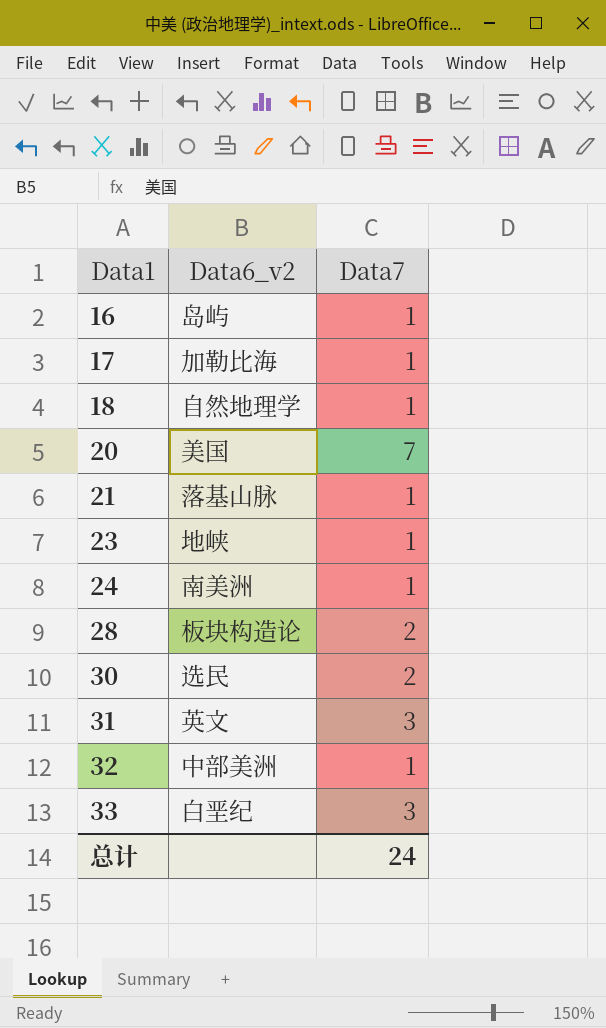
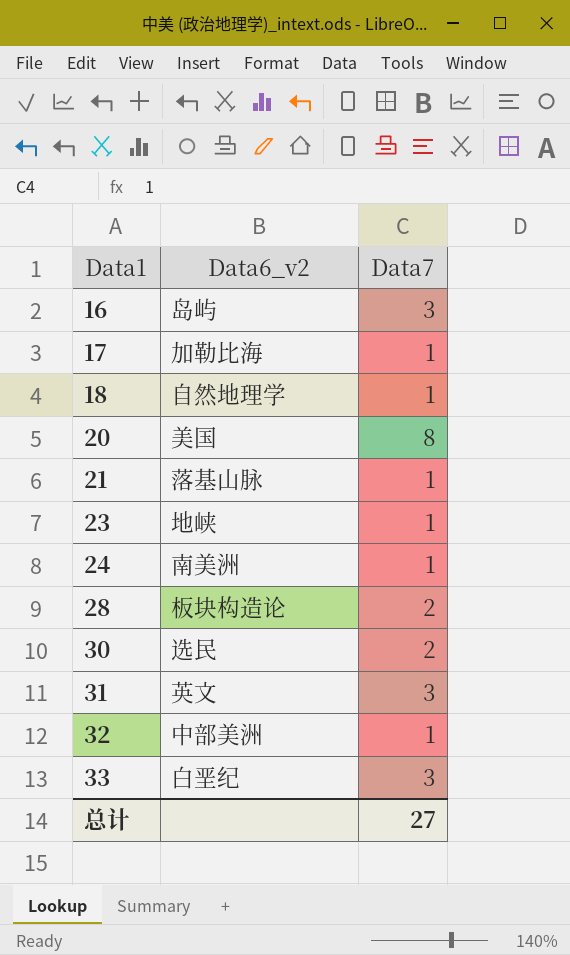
16 | Data7: 1 -> 3
20 | Data7: 7 -> 8
总计 | Data7: 24 -> 27

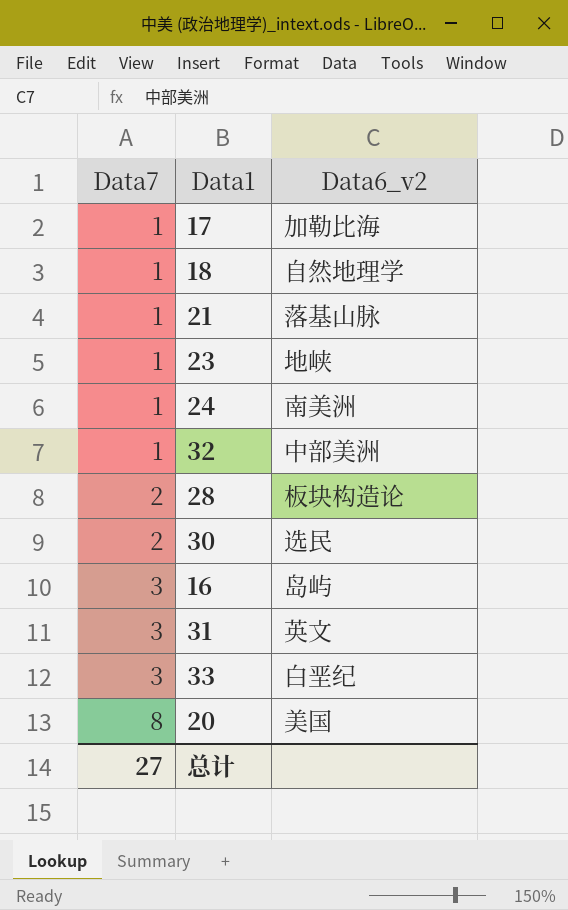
row order: Data1 ascending -> Data7 ascending
column Data7 | position: 3 -> 1

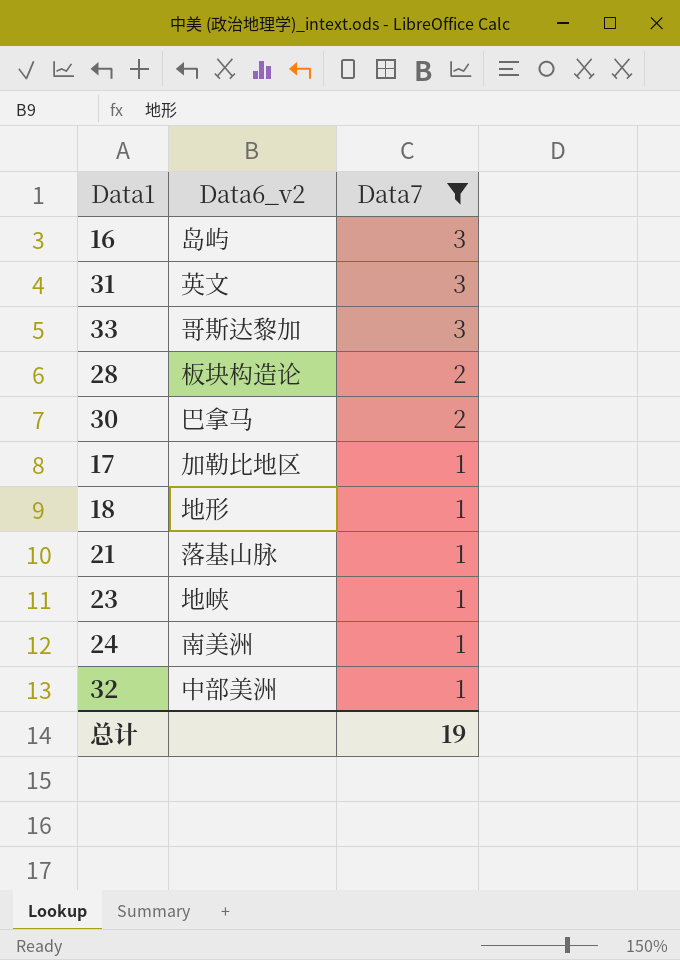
filter: none -> Data7 != 8
row order: Data7 ascending -> Data7 descending
column Data7 | position: 1 -> 3
33 | Data6_v2: 白垩纪 -> 哥斯达黎加
30 | Data6_v2: 选民 -> 巴拿马
17 | Data6_v2: 加勒比海 -> 加勒比地区
18 | Data6_v2: 自然地理学 -> 地形
总计 | Data7: 27 -> 19

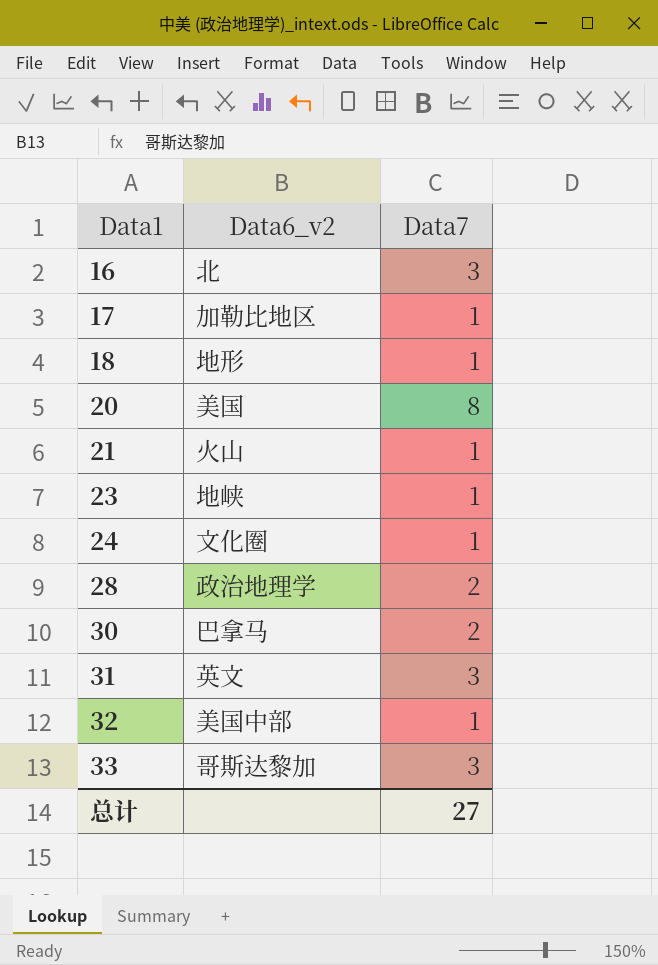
filter: Data7 != 8 -> none
row order: Data7 descending -> Data1 ascending
16 | Data6_v2: 岛屿 -> 北
21 | Data6_v2: 落基山脉 -> 火山
24 | Data6_v2: 南美洲 -> 文化圈
28 | Data6_v2: 板块构造论 -> 政治地理学
32 | Data6_v2: 中部美洲 -> 美国中部
总计 | Data7: 19 -> 27

